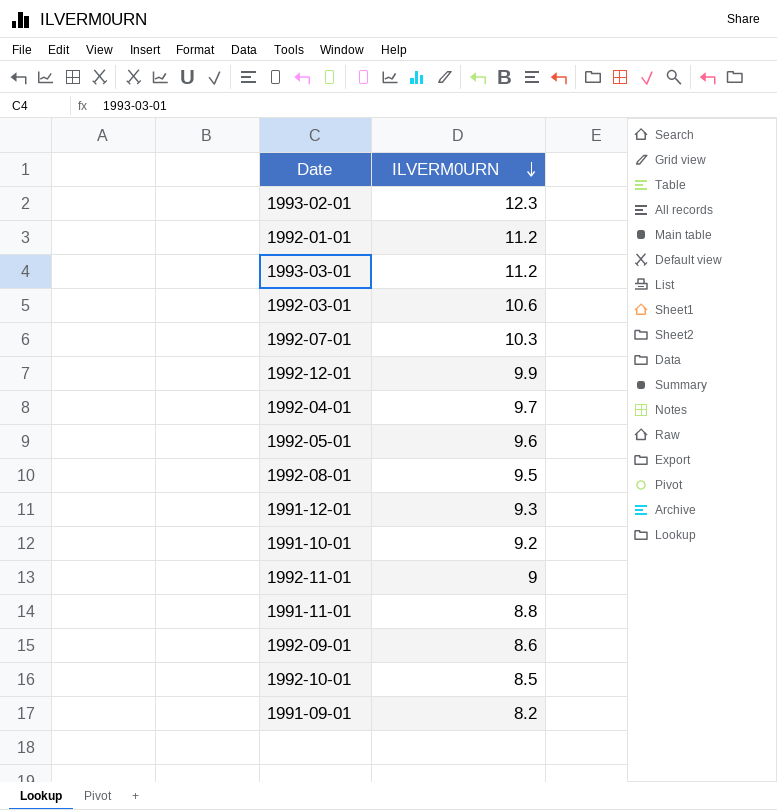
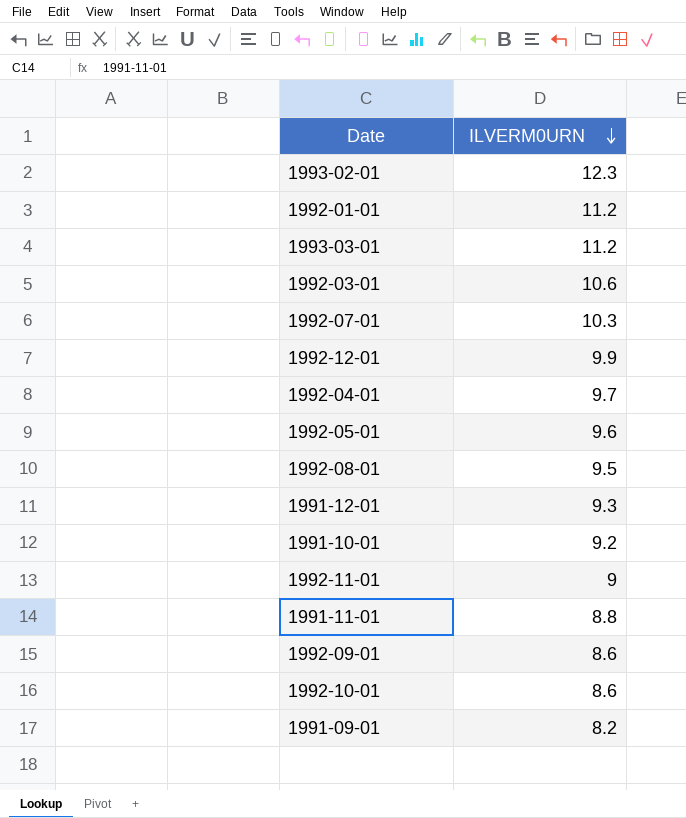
1992-10-01 | ILVERM0URN: 8.5 -> 8.6

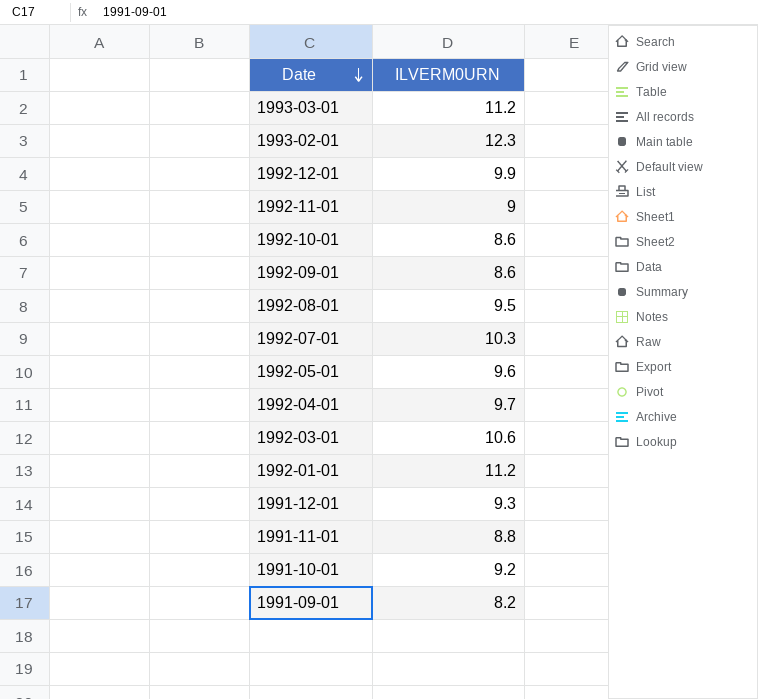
row order: ILVERM0URN descending -> Date descending

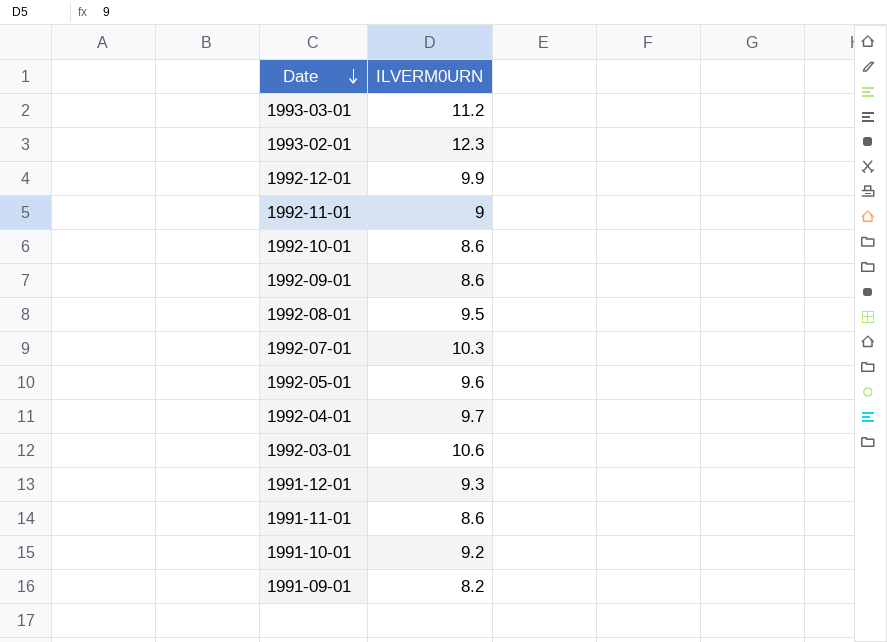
row 1992-01-01: 11.2 -> none
1991-11-01 | ILVERM0URN: 8.8 -> 8.6

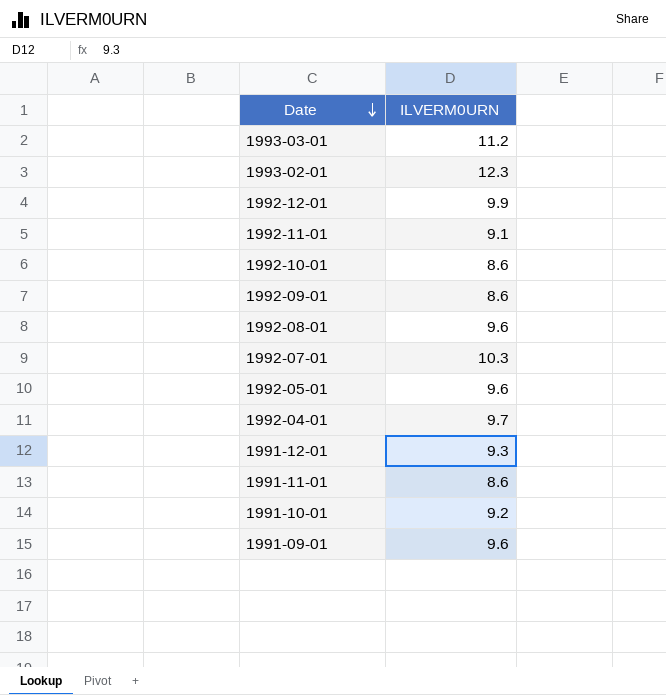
row 1992-03-01: 10.6 -> none
1992-11-01 | ILVERM0URN: 9 -> 9.1
1992-08-01 | ILVERM0URN: 9.5 -> 9.6
1991-09-01 | ILVERM0URN: 8.2 -> 9.6

